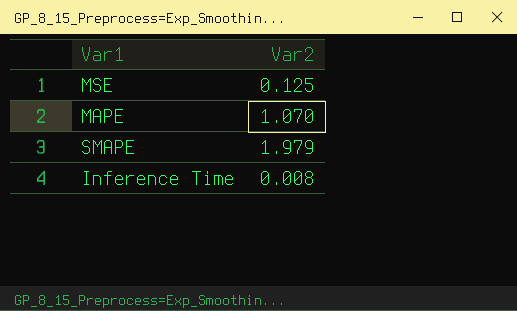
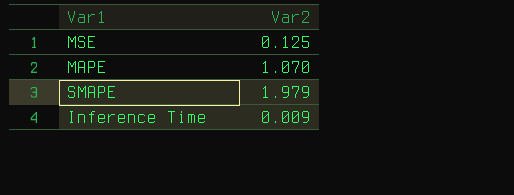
Inference Time | Var2: 0.008 -> 0.009

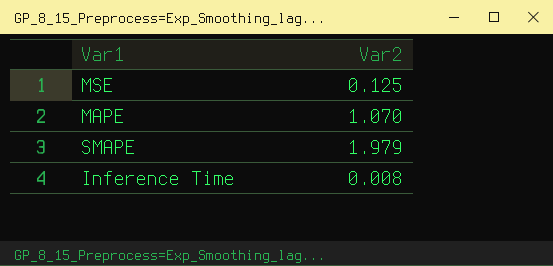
Inference Time | Var2: 0.009 -> 0.008

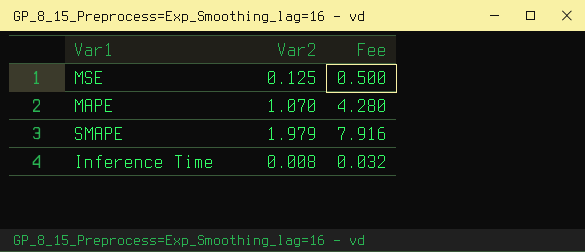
column Fee | formula: none -> [Var2] * 4

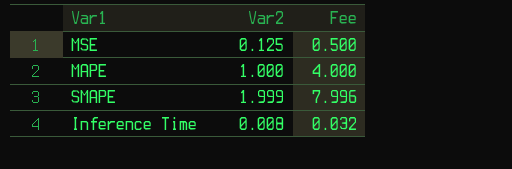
MAPE | Var2: 1.070 -> 1.000
MAPE | Fee: 4.280 -> 4.000
SMAPE | Var2: 1.979 -> 1.999
SMAPE | Fee: 7.916 -> 7.996

